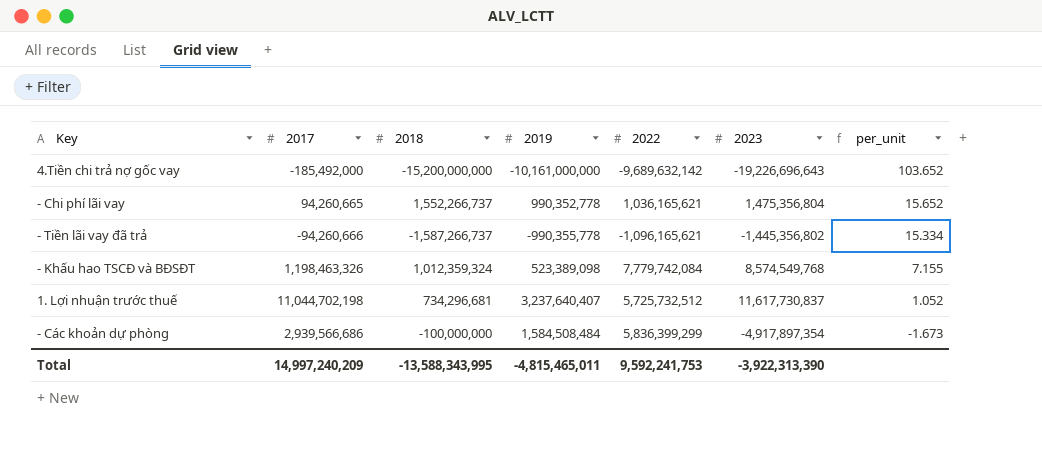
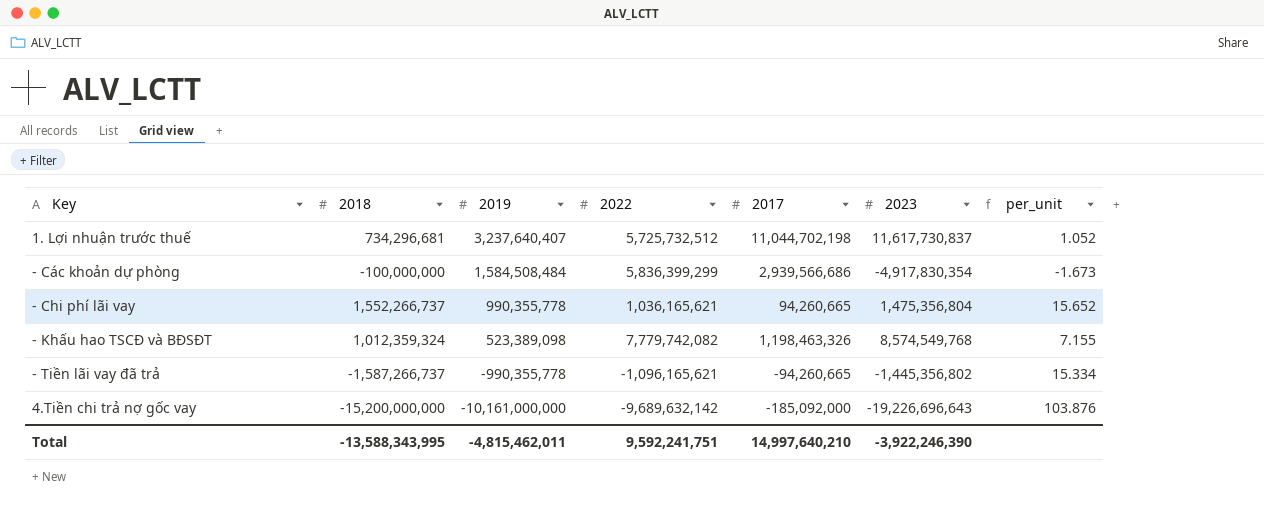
row order: per_unit descending -> 2019 descending
column 2017 | position: 2 -> 5
- Các khoản dự phòng | 2023: -4,917,897,354 -> -4,917,830,354
- Chi phí lãi vay | 2019: 990,352,778 -> 990,355,778
- Khấu hao TSCĐ và BĐSĐT | 2022: 7,779,742,084 -> 7,779,742,082
- Tiền lãi vay đã trả | 2017: -94,260,666 -> -94,260,665
4.Tiền chi trả nợ gốc vay | 2017: -185,492,000 -> -185,092,000
4.Tiền chi trả nợ gốc vay | per_unit: 103.652 -> 103.876
Total | 2019: -4,815,465,011 -> -4,815,462,011
Total | 2022: 9,592,241,753 -> 9,592,241,751
Total | 2017: 14,997,240,209 -> 14,997,640,210
Total | 2023: -3,922,313,390 -> -3,922,246,390

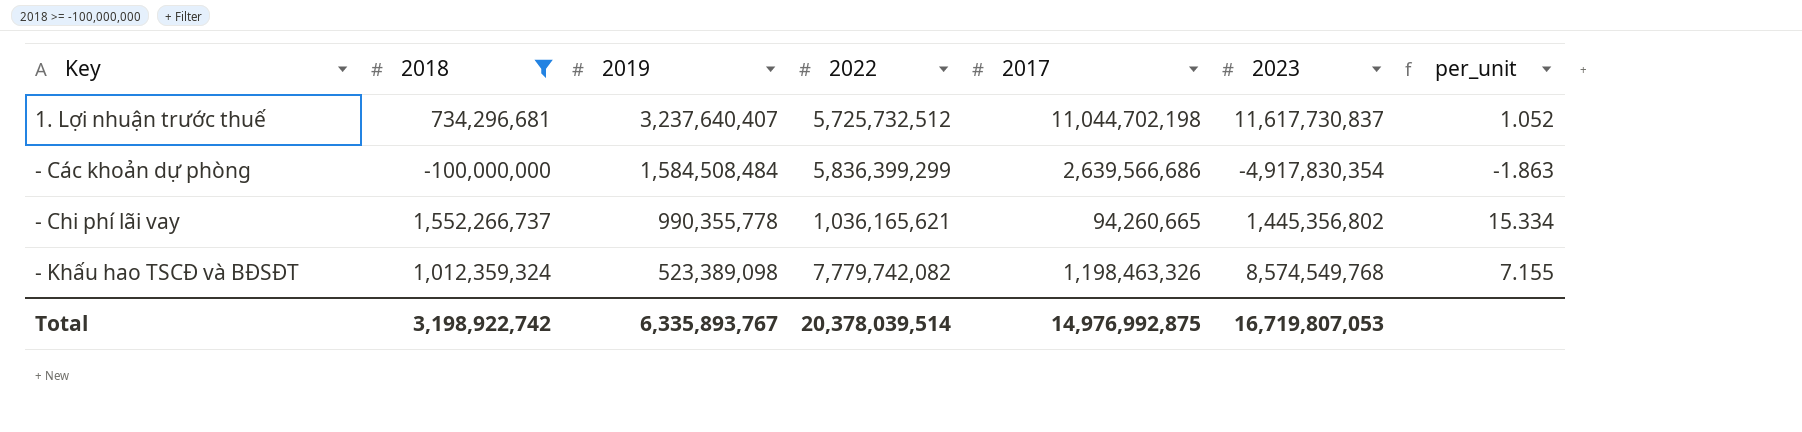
filter: none -> 2018 >= -100,000,000
- Các khoản dự phòng | 2017: 2,939,566,686 -> 2,639,566,686
- Các khoản dự phòng | per_unit: -1.673 -> -1.863
- Chi phí lãi vay | 2023: 1,475,356,804 -> 1,445,356,802
- Chi phí lãi vay | per_unit: 15.652 -> 15.334
Total | 2018: -13,588,343,995 -> 3,198,922,742
Total | 2019: -4,815,462,011 -> 6,335,893,767
Total | 2022: 9,592,241,751 -> 20,378,039,514
Total | 2017: 14,997,640,210 -> 14,976,992,875
Total | 2023: -3,922,246,390 -> 16,719,807,053

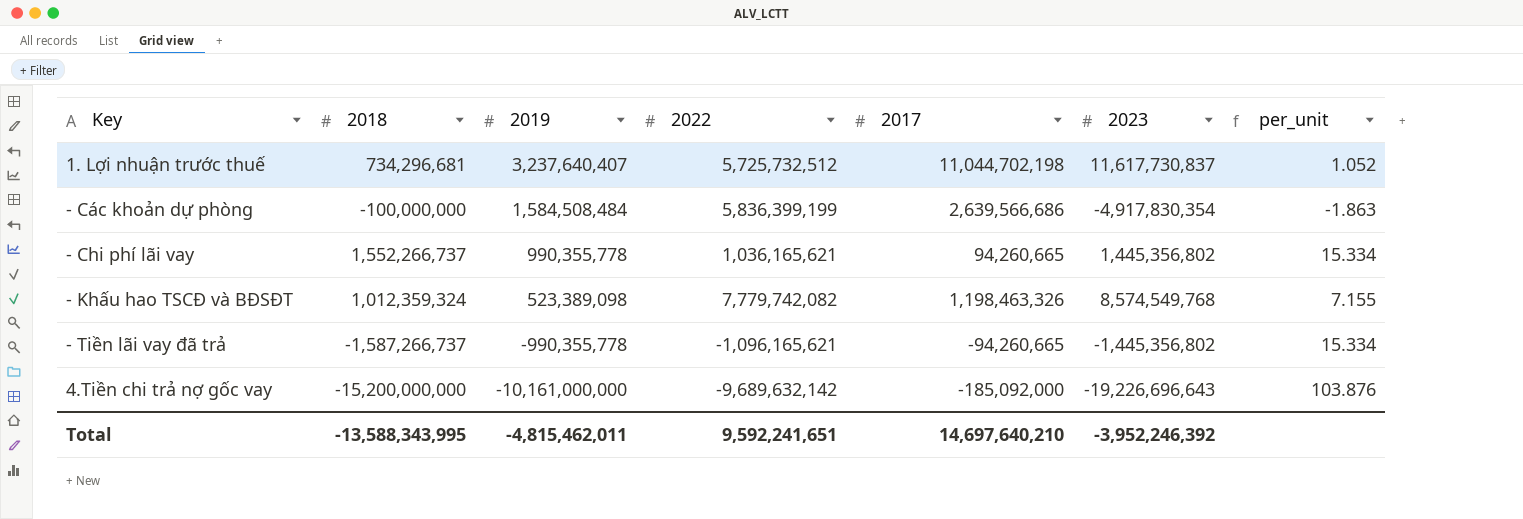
filter: 2018 >= -100,000,000 -> none
- Các khoản dự phòng | 2022: 5,836,399,299 -> 5,836,399,199
Total | 2018: 3,198,922,742 -> -13,588,343,995
Total | 2019: 6,335,893,767 -> -4,815,462,011
Total | 2022: 20,378,039,514 -> 9,592,241,651
Total | 2017: 14,976,992,875 -> 14,697,640,210
Total | 2023: 16,719,807,053 -> -3,952,246,392

